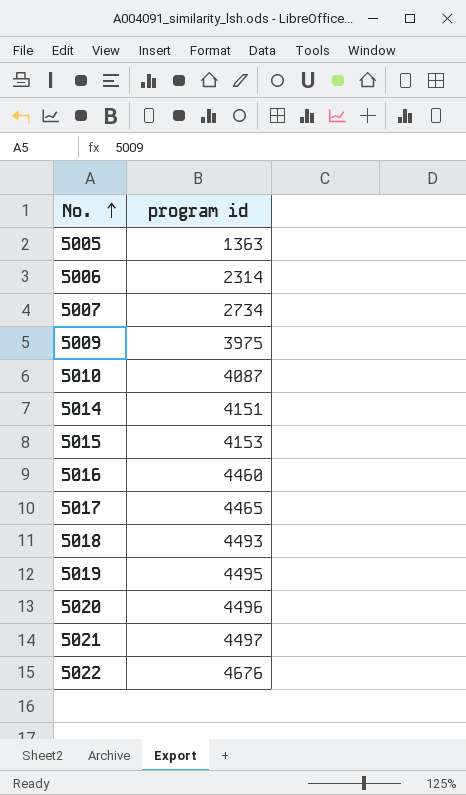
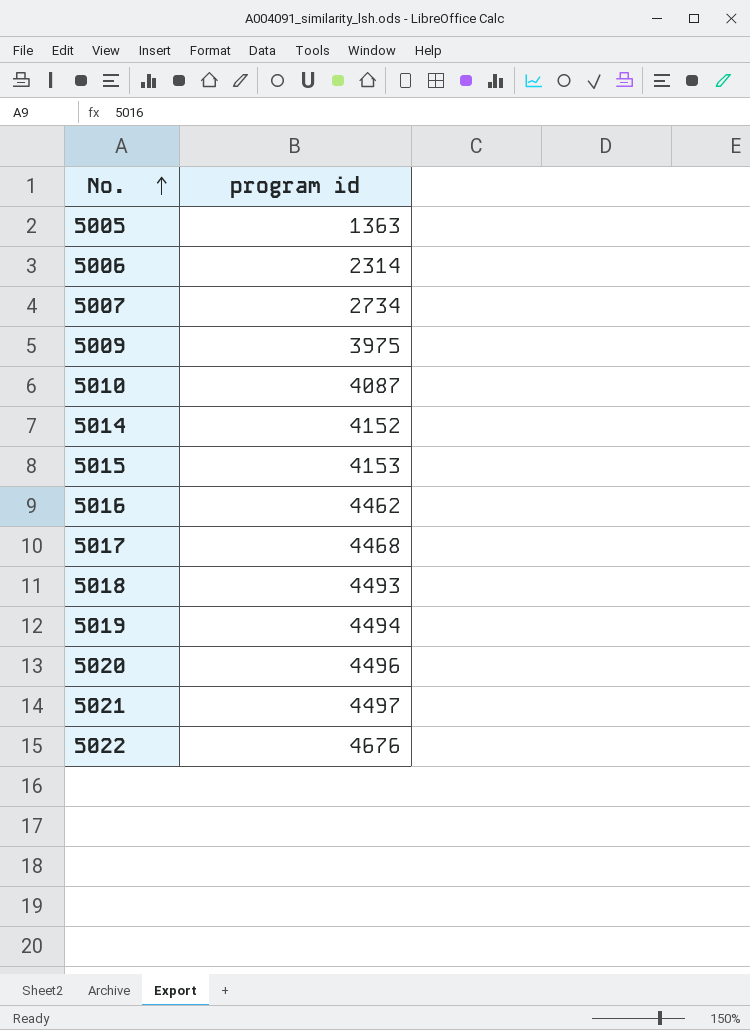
5014 | program id: 4151 -> 4152
5016 | program id: 4460 -> 4462
5017 | program id: 4465 -> 4468
5019 | program id: 4495 -> 4494

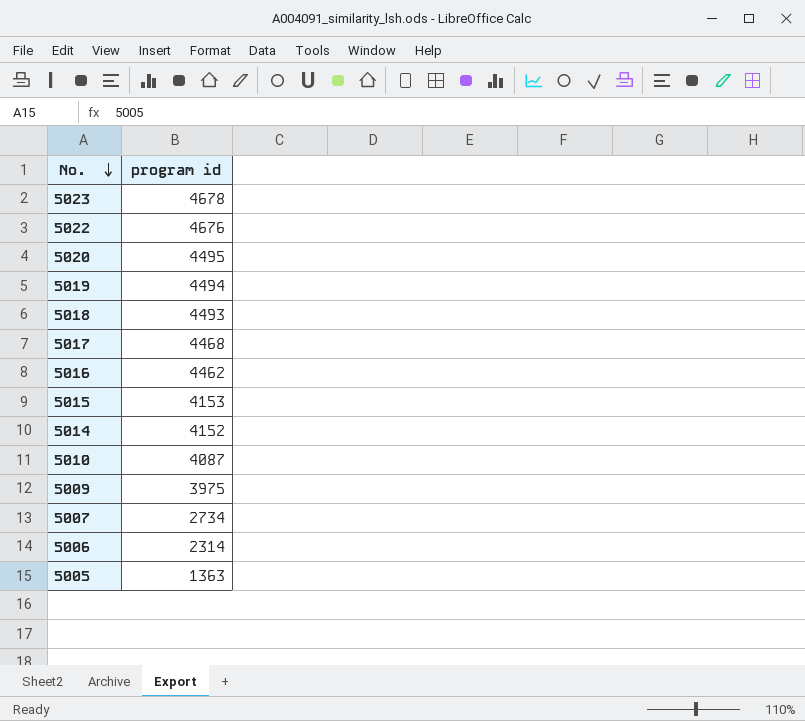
row order: No. ascending -> No. descending
row 5021: 4497 -> none
row 5023: none -> 4678
5020 | program id: 4496 -> 4495

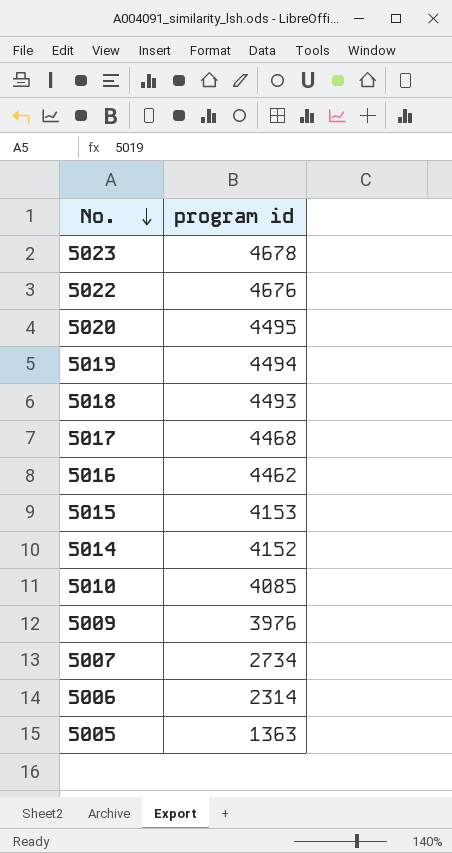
5010 | program id: 4087 -> 4085
5009 | program id: 3975 -> 3976

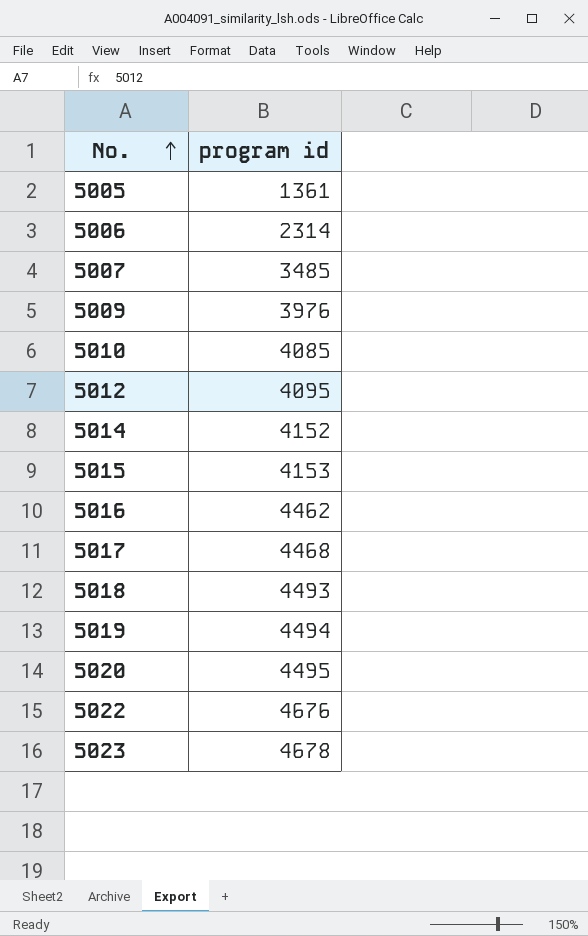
row order: No. descending -> No. ascending
5005 | program id: 1363 -> 1361
5007 | program id: 2734 -> 3485
row 5012: none -> 4095

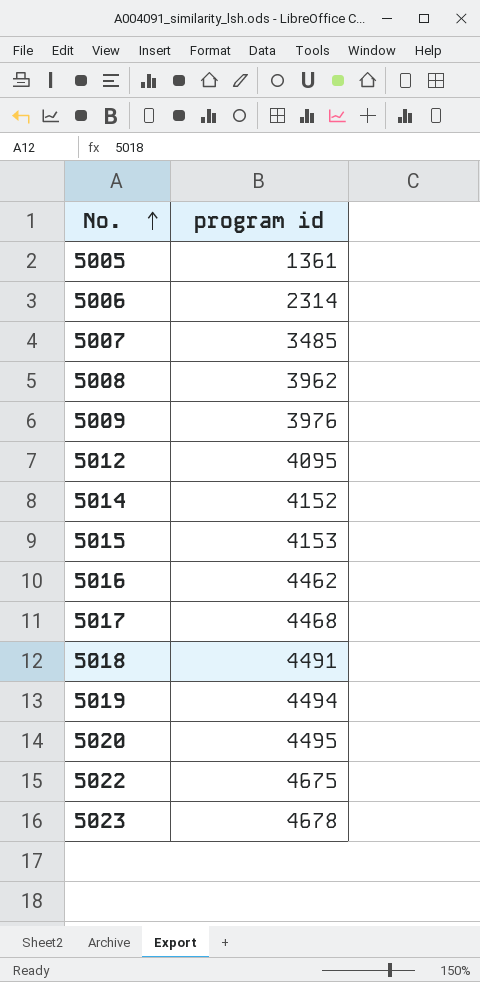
row 5010: 4085 -> none
row 5008: none -> 3962
5018 | program id: 4493 -> 4491
5022 | program id: 4676 -> 4675

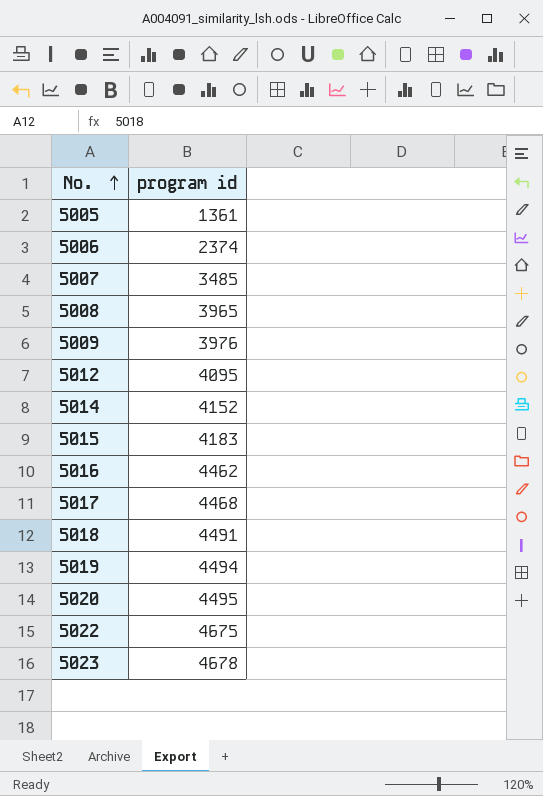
5006 | program id: 2314 -> 2374
5008 | program id: 3962 -> 3965
5015 | program id: 4153 -> 4183

